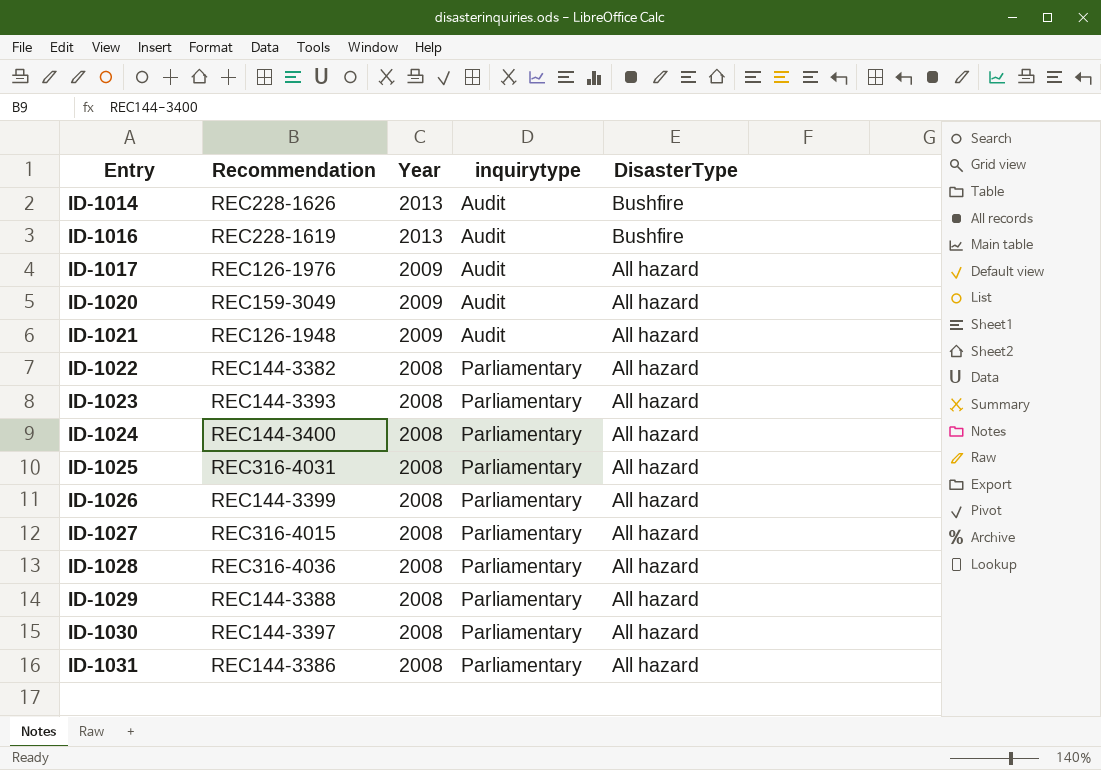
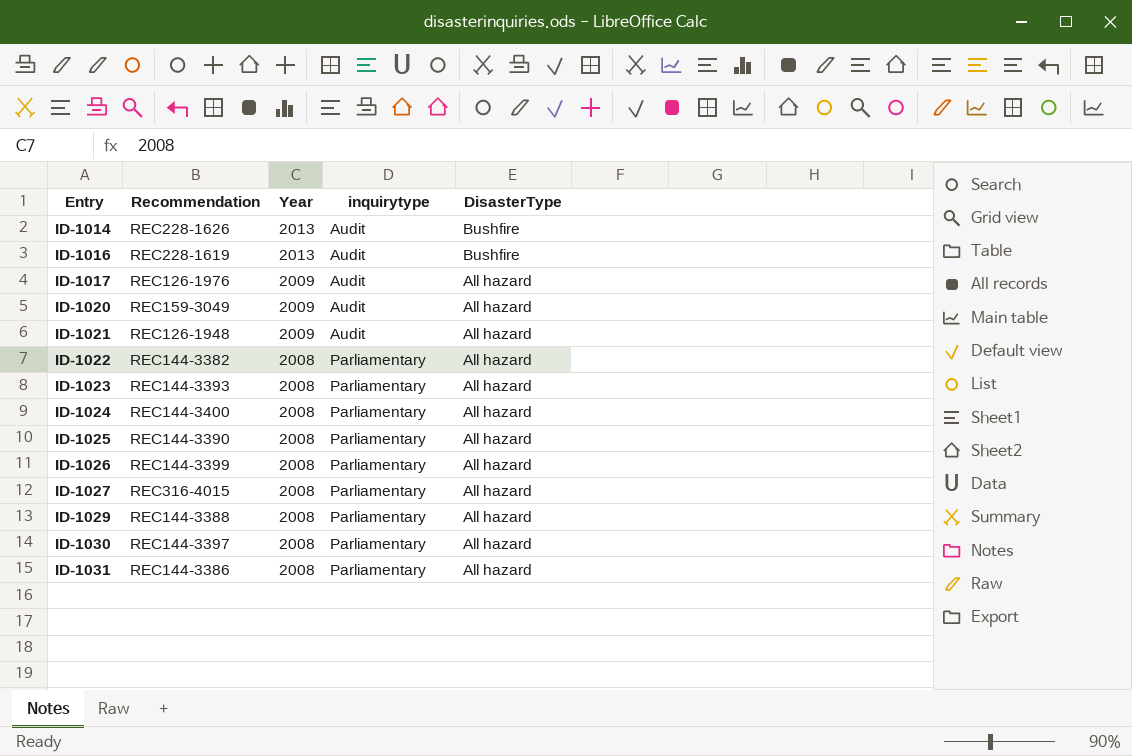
row ID-1028: REC316-4036 | 2008 | Parliamentary | All hazard -> none
ID-1025 | Recommendation: REC316-4031 -> REC144-3390

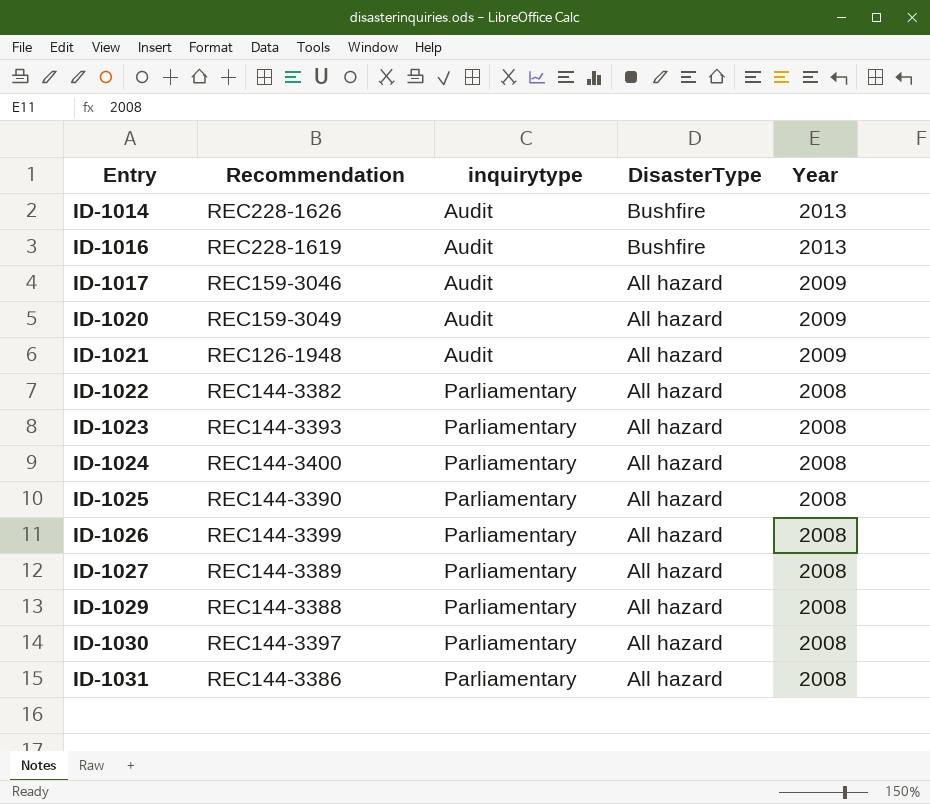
column Year | position: 3 -> 5
ID-1017 | Recommendation: REC126-1976 -> REC159-3046
ID-1027 | Recommendation: REC316-4015 -> REC144-3389

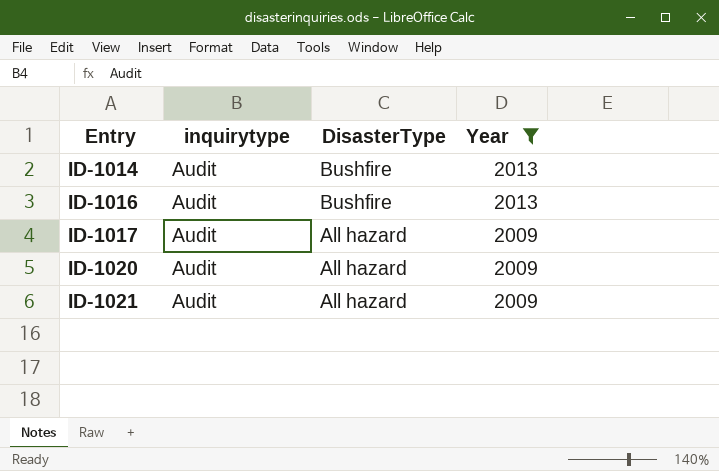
filter: none -> Year != 2008
column Recommendation | position: 2 -> none

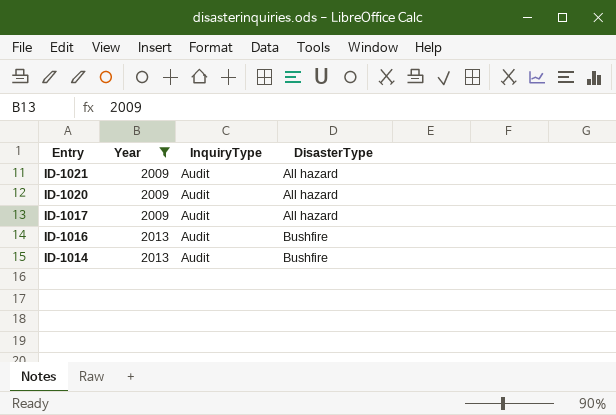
row order: Entry ascending -> Entry descending
column Year | position: 4 -> 2
column name: inquirytype -> InquiryType

